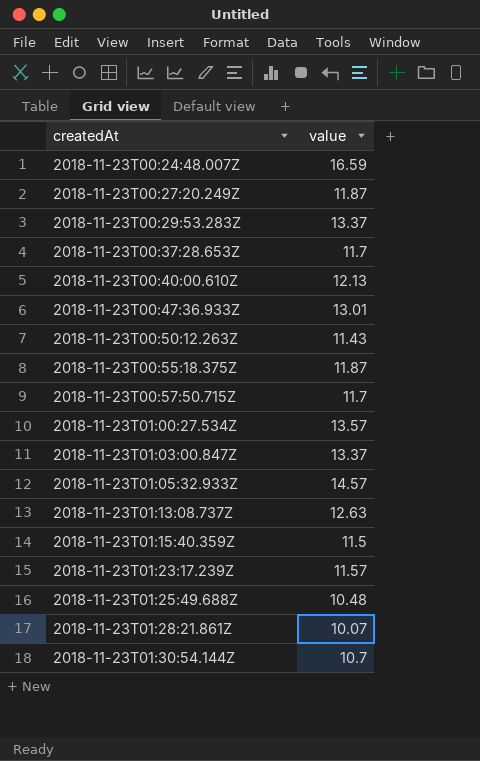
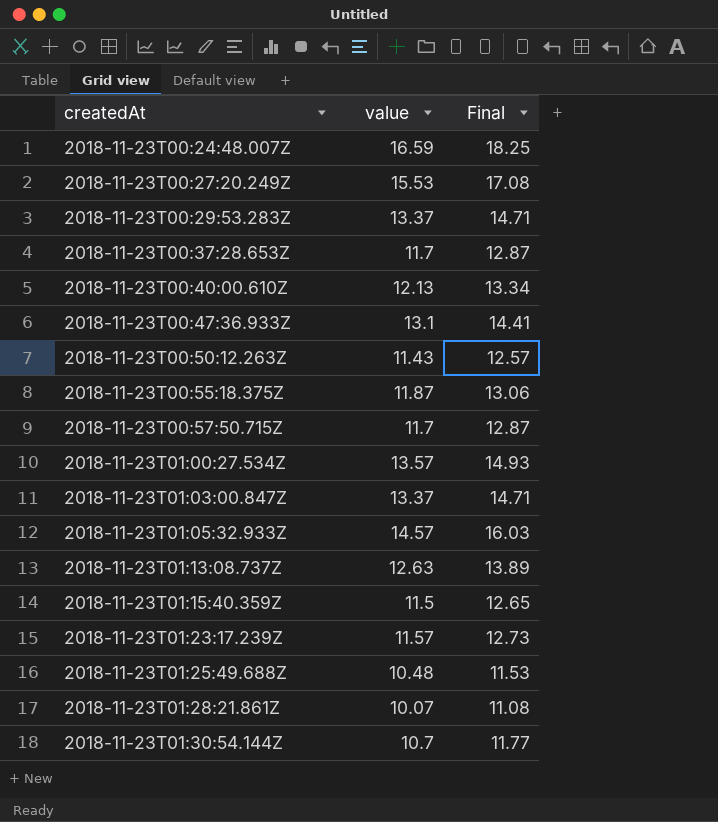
column Final | formula: none -> [value] * 1.1
2018-11-23T00:27:20.249Z | value: 11.87 -> 15.53
2018-11-23T00:47:36.933Z | value: 13.01 -> 13.1

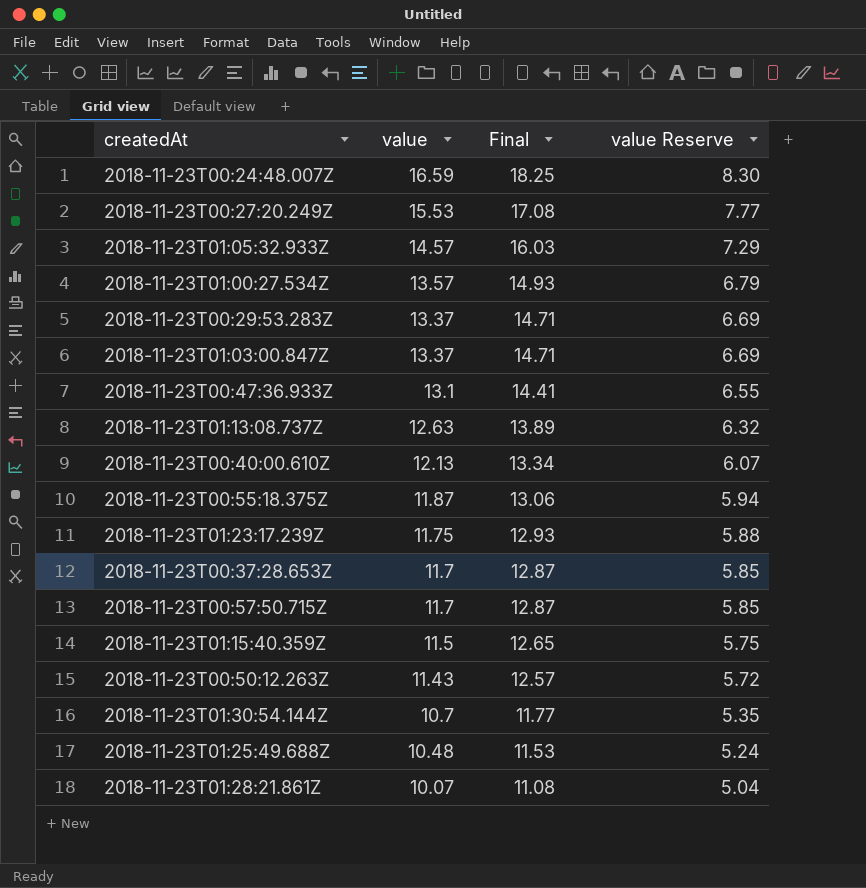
row order: createdAt ascending -> value descending
column value Reserve | formula: none -> [value] * 0.5
2018-11-23T01:23:17.239Z | value: 11.57 -> 11.75
2018-11-23T01:23:17.239Z | Final: 12.73 -> 12.93

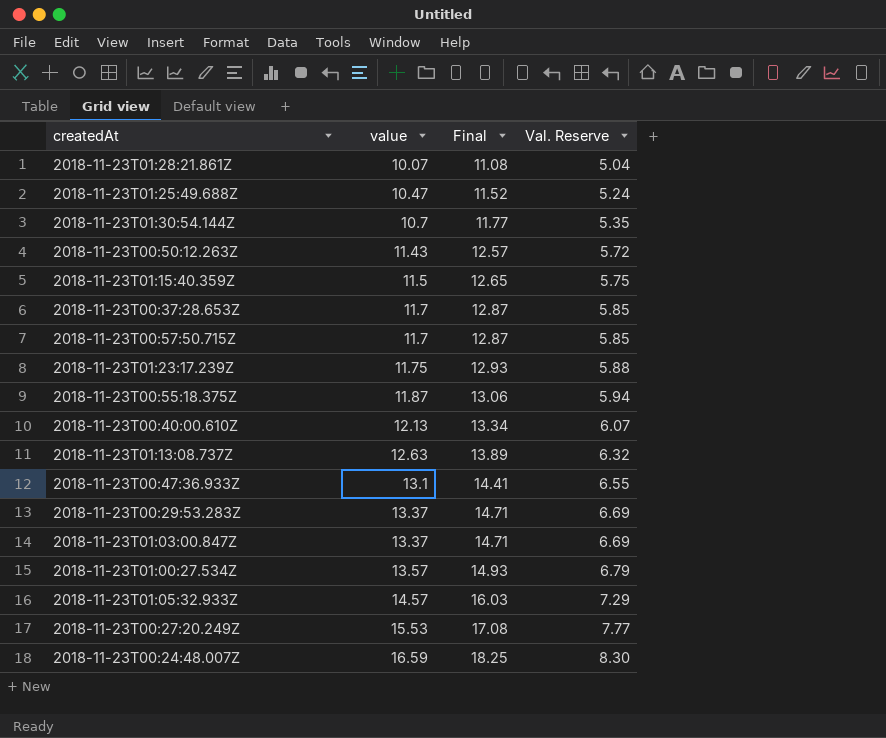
row order: value descending -> value ascending
column name: value Reserve -> Val. Reserve
2018-11-23T01:25:49.688Z | value: 10.48 -> 10.47
2018-11-23T01:25:49.688Z | Final: 11.53 -> 11.52

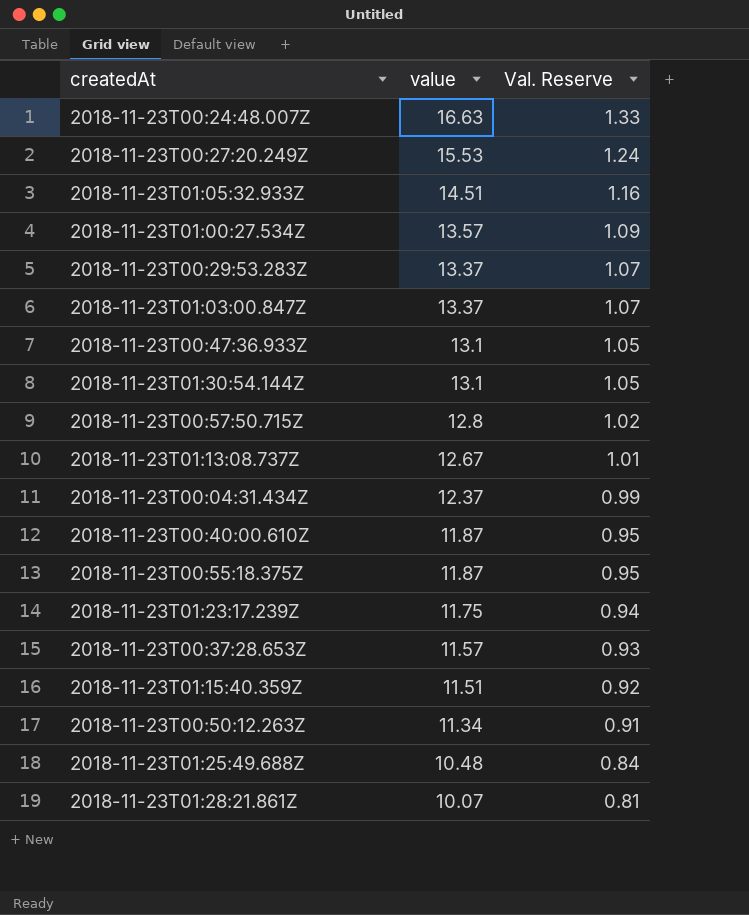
row order: value ascending -> value descending
column Final | formula: [value] * 1.1 -> none
column Val. Reserve | formula: [value] * 0.5 -> [value] * 0.08
2018-11-23T00:24:48.007Z | value: 16.59 -> 16.63
2018-11-23T01:05:32.933Z | value: 14.57 -> 14.51
2018-11-23T01:30:54.144Z | value: 10.7 -> 13.1
2018-11-23T00:57:50.715Z | value: 11.7 -> 12.8
2018-11-23T01:13:08.737Z | value: 12.63 -> 12.67
row 2018-11-23T00:04:31.434Z: none -> 12.37 | 0.99
2018-11-23T00:40:00.610Z | value: 12.13 -> 11.87
2018-11-23T00:37:28.653Z | value: 11.7 -> 11.57
2018-11-23T01:15:40.359Z | value: 11.5 -> 11.51
2018-11-23T00:50:12.263Z | value: 11.43 -> 11.34
2018-11-23T01:25:49.688Z | value: 10.47 -> 10.48

